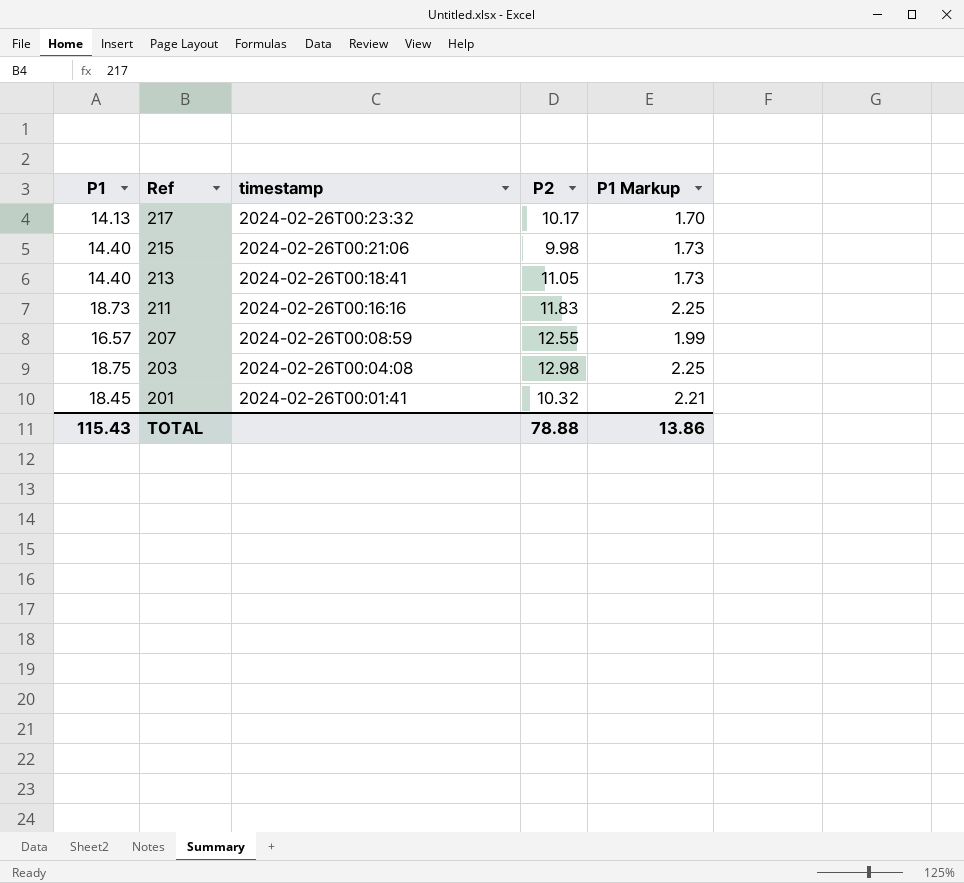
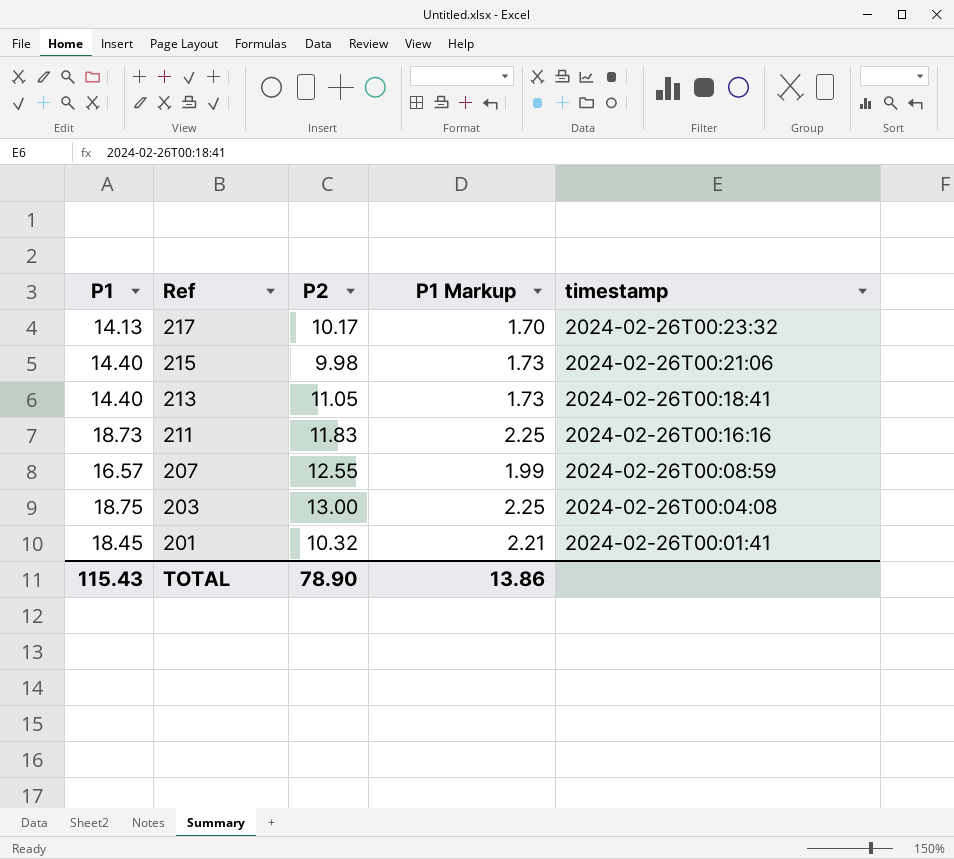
column timestamp | position: 3 -> 5
203 | P2: 12.98 -> 13.00
TOTAL | P2: 78.88 -> 78.90

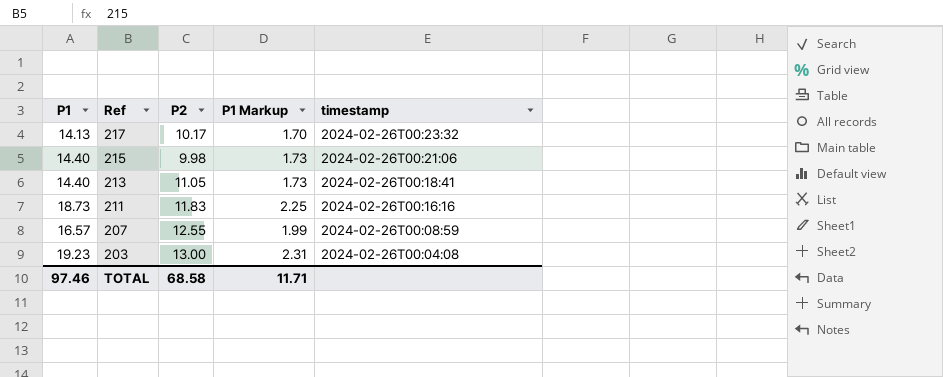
row 201: 18.45 | 10.32 | 2.21 | 2024-02-26T00:01:41 -> none
203 | P1: 18.75 -> 19.23
203 | P1 Markup: 2.25 -> 2.31
TOTAL | P1: 115.43 -> 97.46
TOTAL | P2: 78.90 -> 68.58
TOTAL | P1 Markup: 13.86 -> 11.71

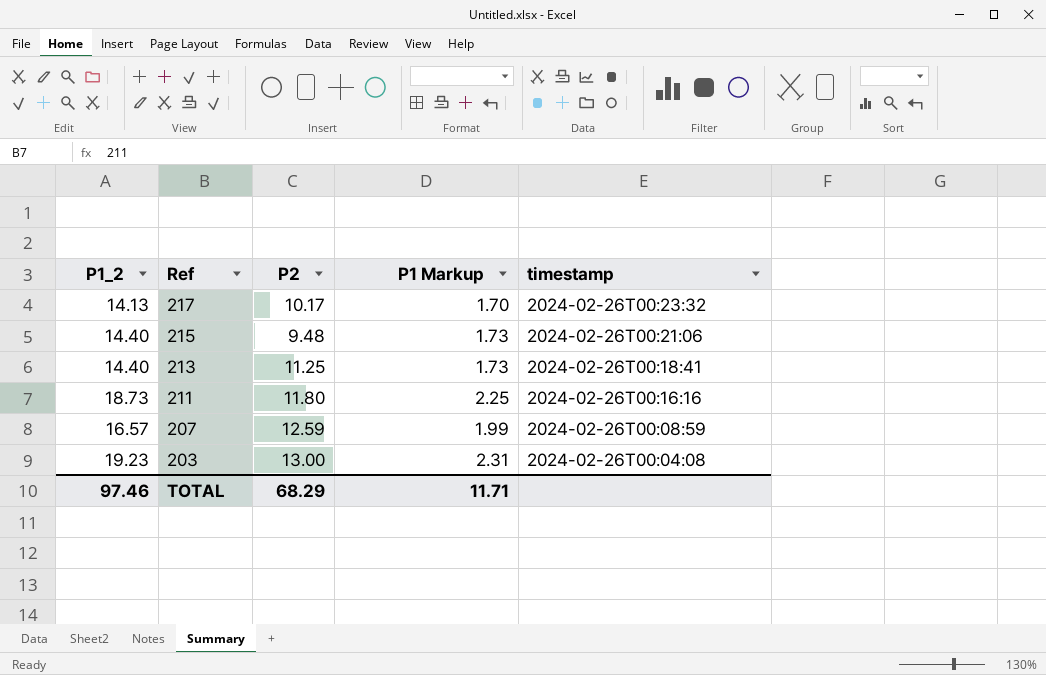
column name: P1 -> P1_2
215 | P2: 9.98 -> 9.48
213 | P2: 11.05 -> 11.25
211 | P2: 11.83 -> 11.80
207 | P2: 12.55 -> 12.59
TOTAL | P2: 68.58 -> 68.29

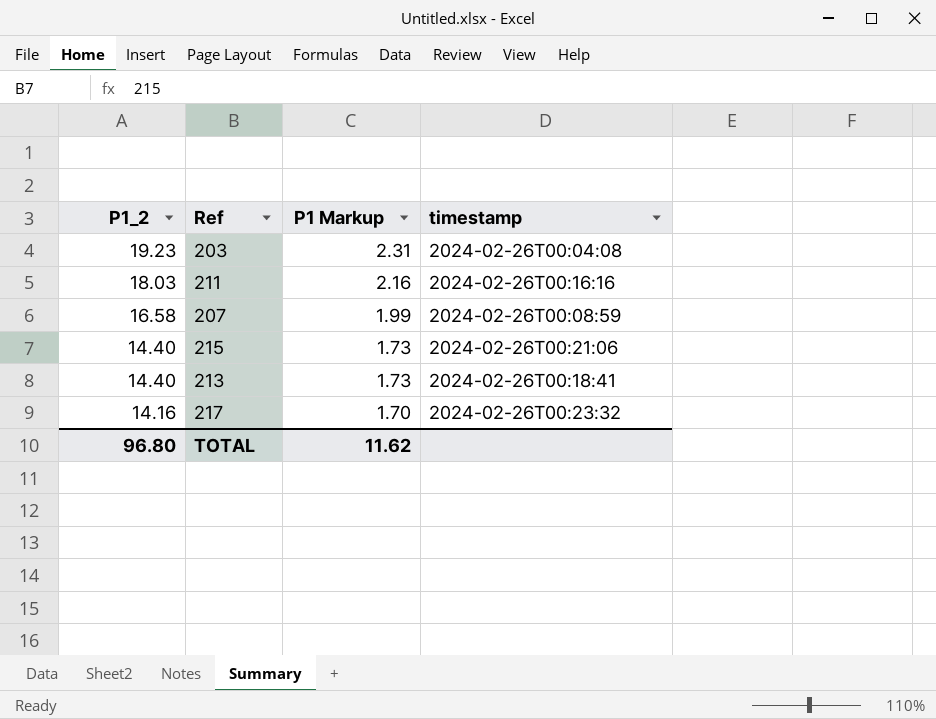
row order: Ref descending -> P1_2 descending
column P2 | position: 3 -> none
211 | P1_2: 18.73 -> 18.03
211 | P1 Markup: 2.25 -> 2.16
207 | P1_2: 16.57 -> 16.58
217 | P1_2: 14.13 -> 14.16
TOTAL | P1_2: 97.46 -> 96.80
TOTAL | P1 Markup: 11.71 -> 11.62

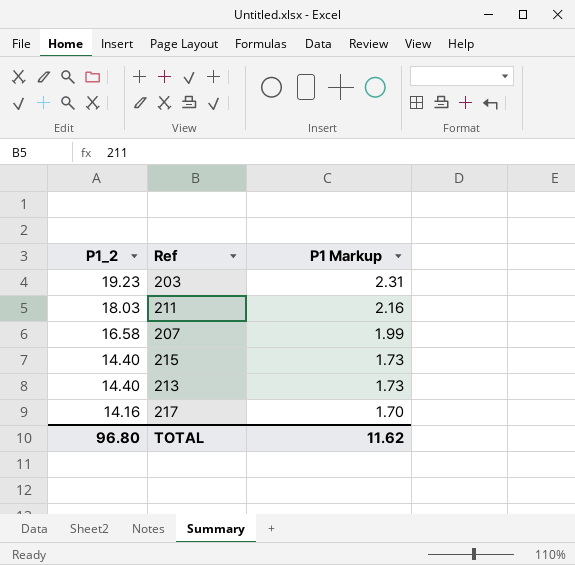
column timestamp | position: 4 -> none

